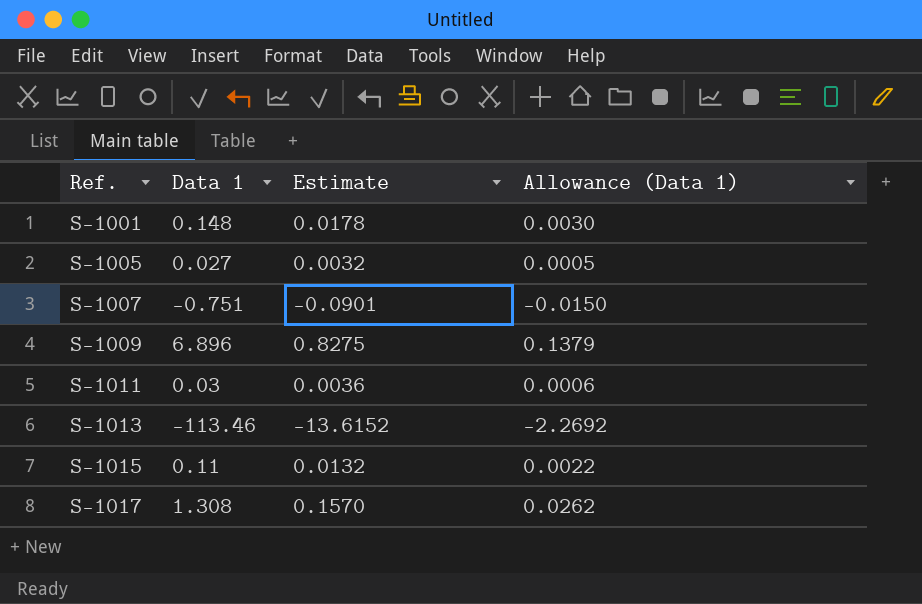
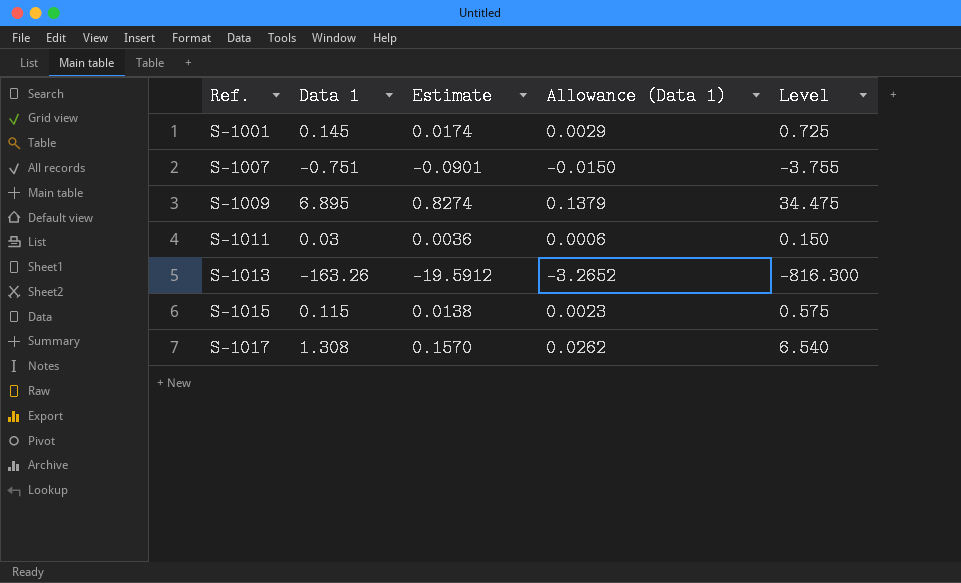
column Level | formula: none -> [Data 1] * 5
row S-1005: 0.027 | 0.0032 | 0.0005 -> none
S-1001 | Data 1: 0.148 -> 0.145
S-1001 | Estimate: 0.0178 -> 0.0174
S-1001 | Allowance (Data 1): 0.0030 -> 0.0029
S-1009 | Data 1: 6.896 -> 6.895
S-1009 | Estimate: 0.8275 -> 0.8274
S-1013 | Data 1: -113.46 -> -163.26
S-1013 | Estimate: -13.6152 -> -19.5912
S-1013 | Allowance (Data 1): -2.2692 -> -3.2652
S-1015 | Data 1: 0.11 -> 0.115
S-1015 | Estimate: 0.0132 -> 0.0138
S-1015 | Allowance (Data 1): 0.0022 -> 0.0023

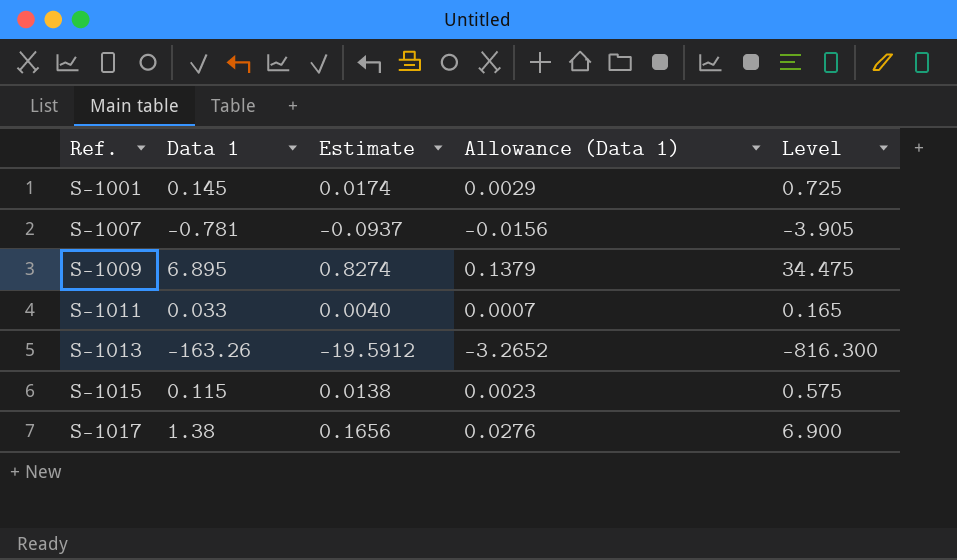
S-1007 | Data 1: -0.751 -> -0.781
S-1007 | Estimate: -0.0901 -> -0.0937
S-1007 | Allowance (Data 1): -0.0150 -> -0.0156
S-1007 | Level: -3.755 -> -3.905
S-1011 | Data 1: 0.03 -> 0.033
S-1011 | Estimate: 0.0036 -> 0.0040
S-1011 | Allowance (Data 1): 0.0006 -> 0.0007
S-1011 | Level: 0.150 -> 0.165
S-1017 | Data 1: 1.308 -> 1.38
S-1017 | Estimate: 0.1570 -> 0.1656
S-1017 | Allowance (Data 1): 0.0262 -> 0.0276
S-1017 | Level: 6.540 -> 6.900

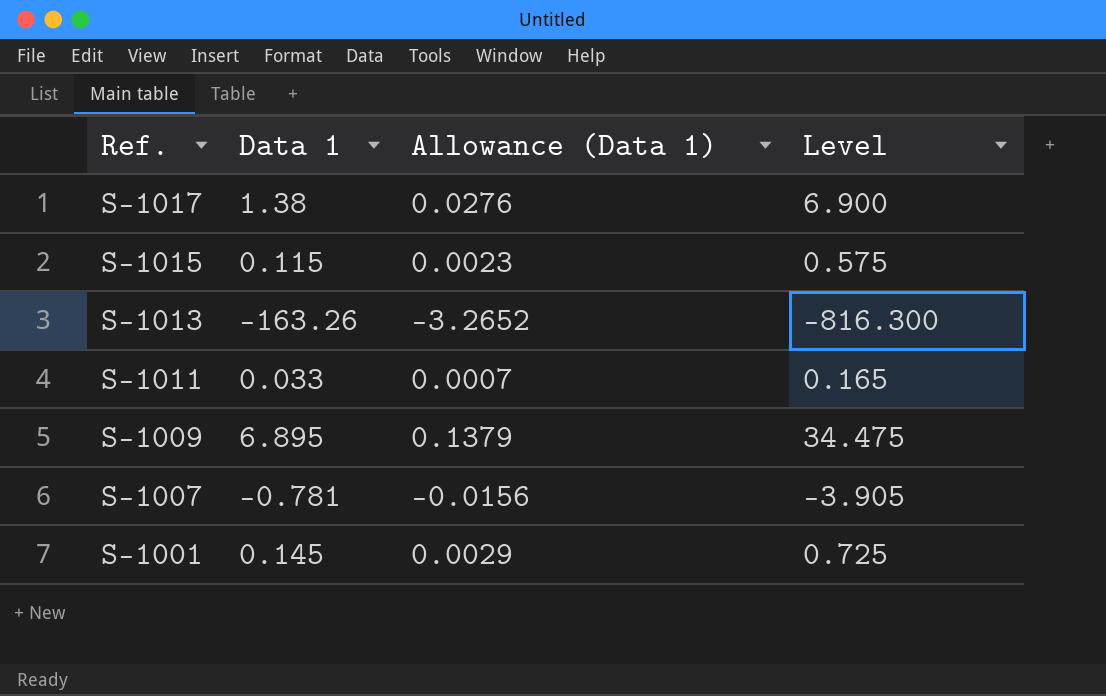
row order: Ref. ascending -> Ref. descending
column Estimate | formula: [Data 1] * 0.12 -> none

